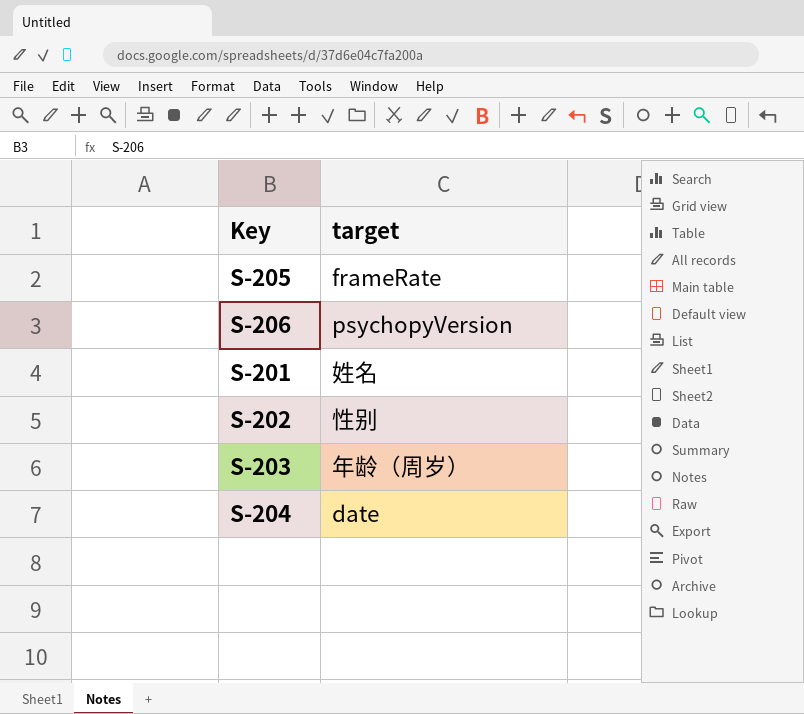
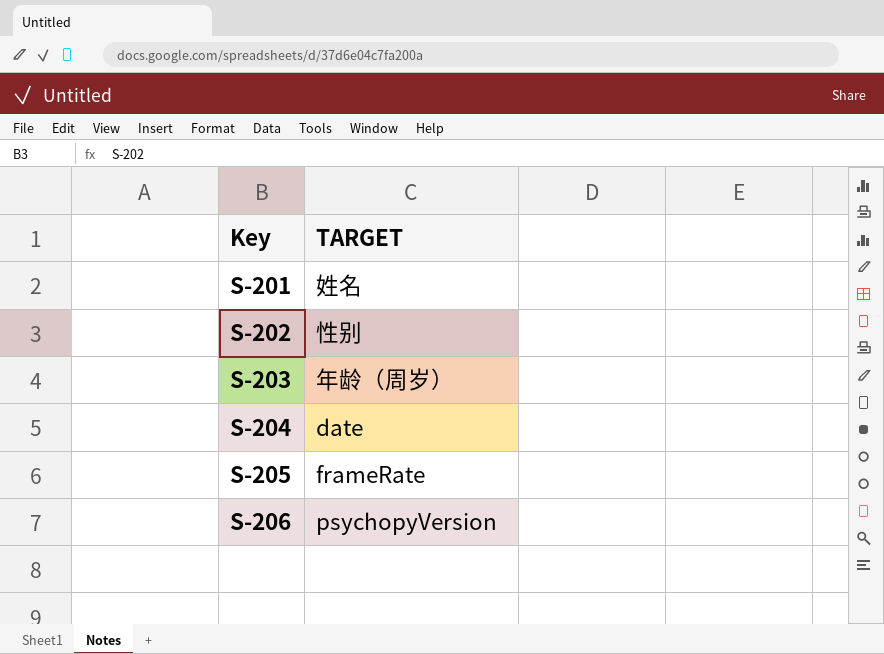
row order: none -> Key ascending
column name: target -> TARGET

